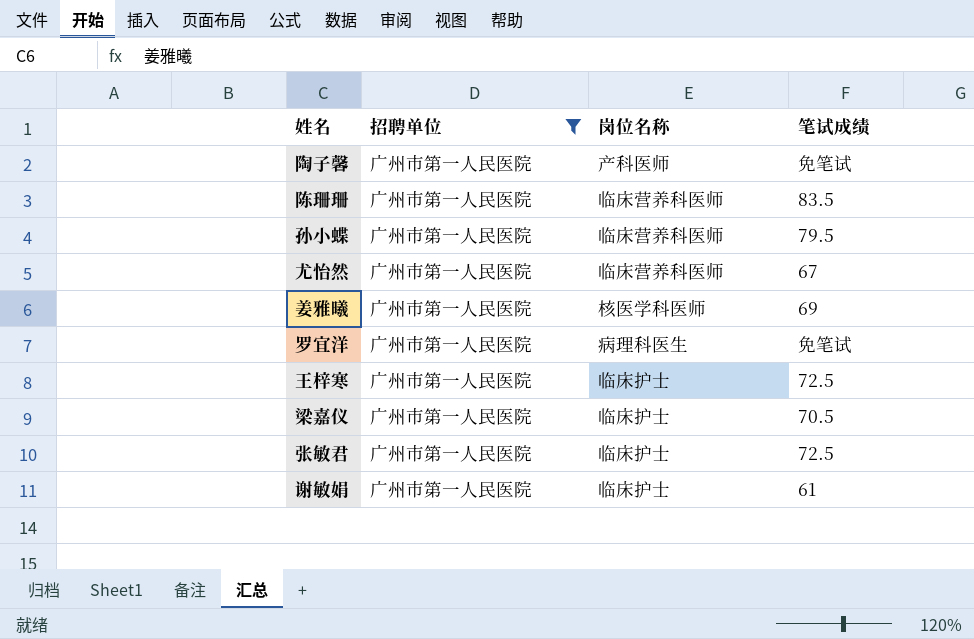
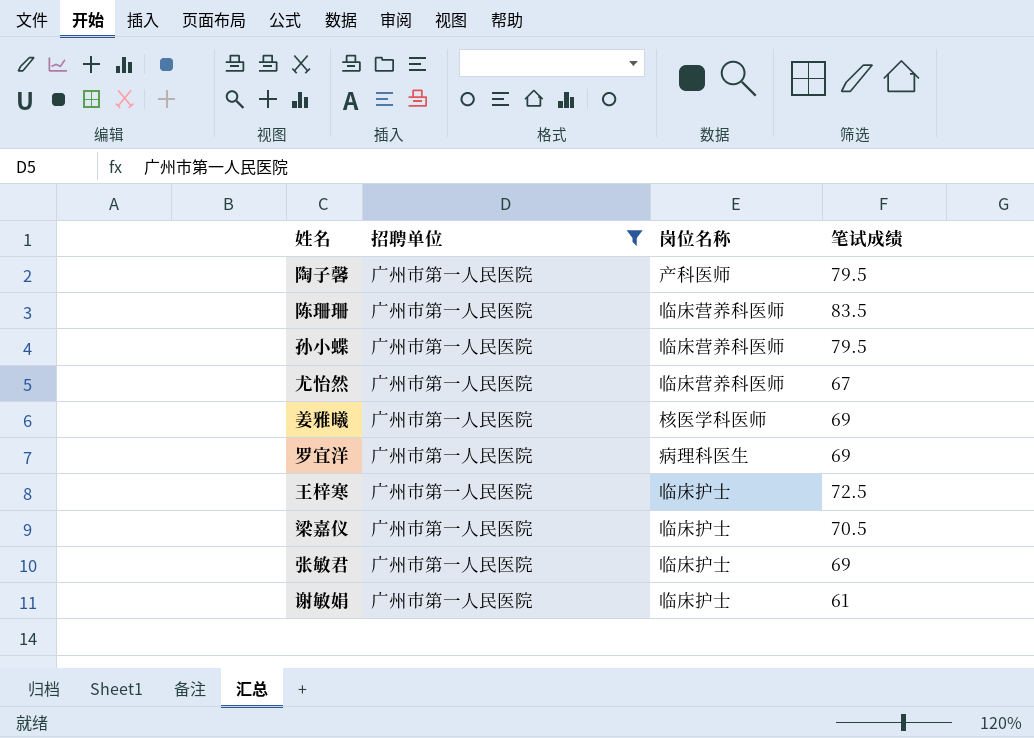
陶子馨 | 笔试成绩: 免笔试 -> 79.5
罗宜洋 | 笔试成绩: 免笔试 -> 69
张敏君 | 笔试成绩: 72.5 -> 69

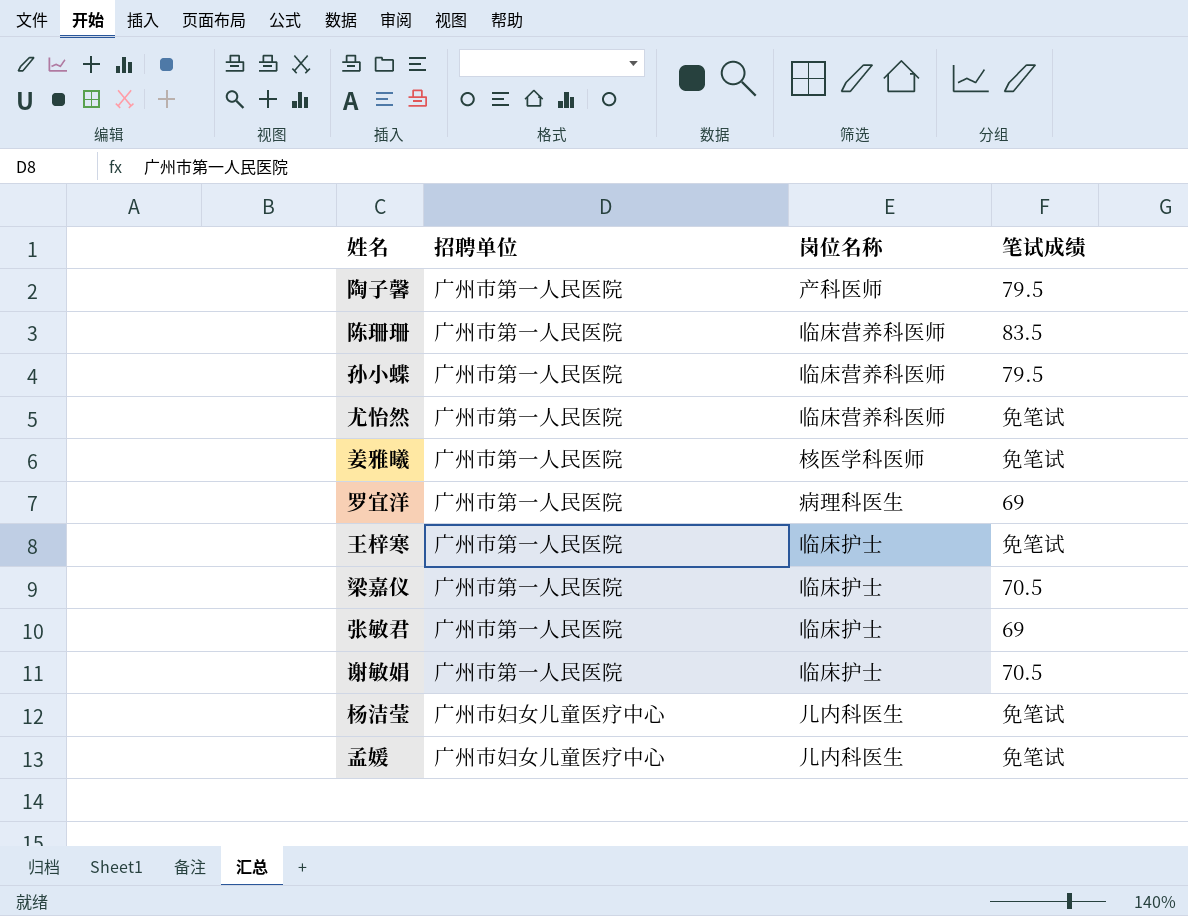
filter: 招聘单位 = 广州市第一人民医院 -> none
尤怡然 | 笔试成绩: 67 -> 免笔试
姜雅曦 | 笔试成绩: 69 -> 免笔试
王梓寒 | 笔试成绩: 72.5 -> 免笔试
谢敏娟 | 笔试成绩: 61 -> 70.5

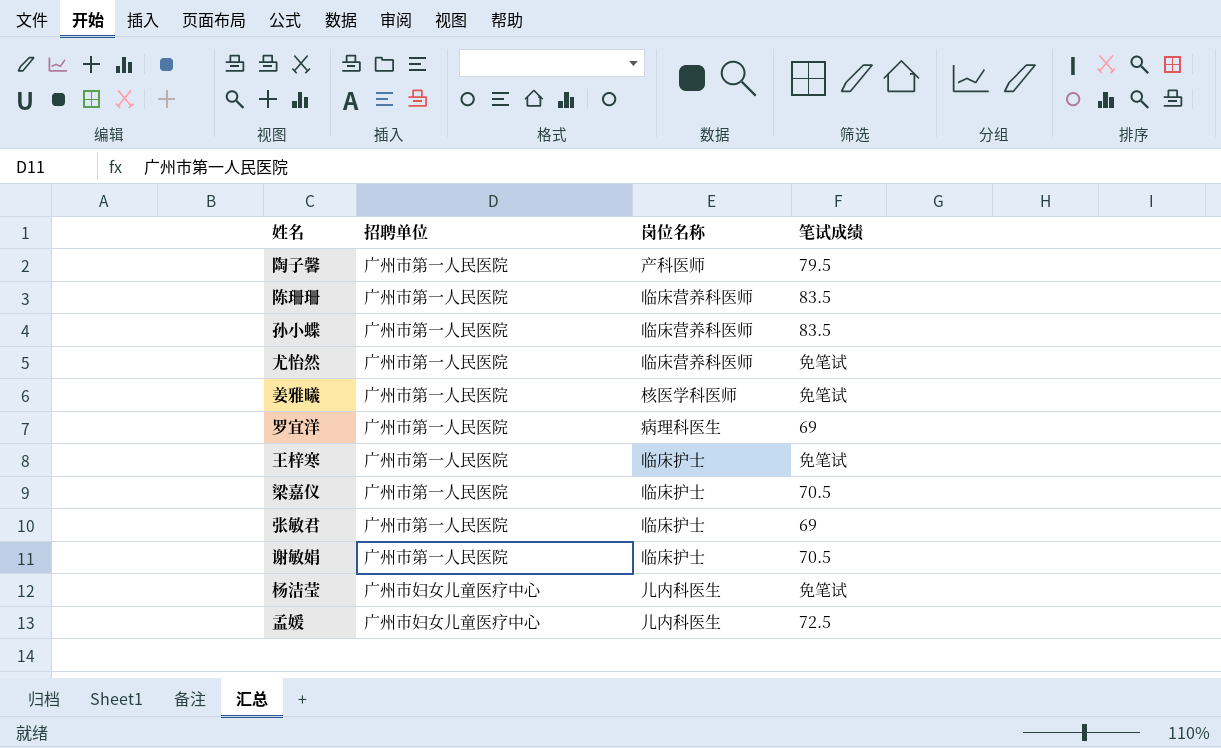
孙小蝶 | 笔试成绩: 79.5 -> 83.5
孟媛 | 笔试成绩: 免笔试 -> 72.5

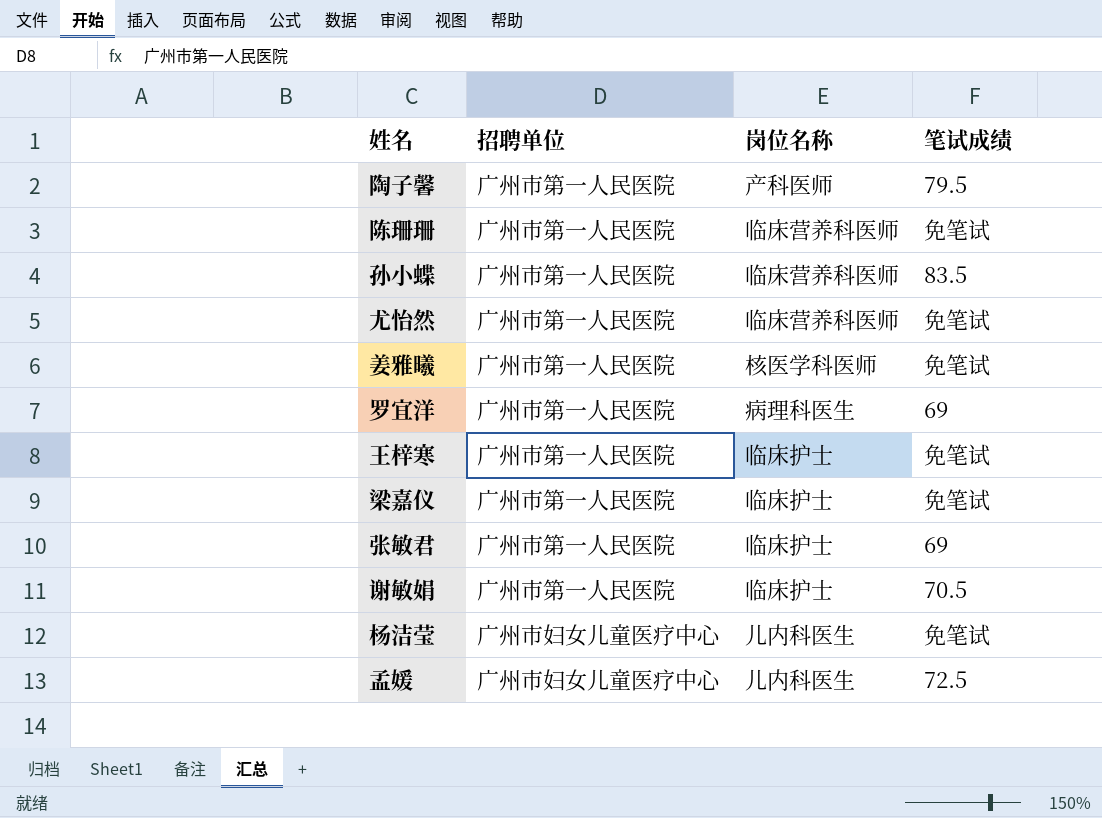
陈珊珊 | 笔试成绩: 83.5 -> 免笔试
梁嘉仪 | 笔试成绩: 70.5 -> 免笔试

